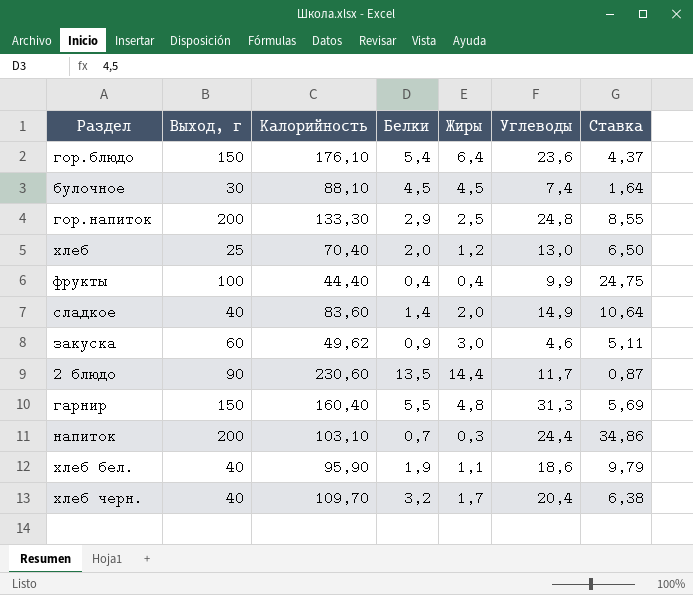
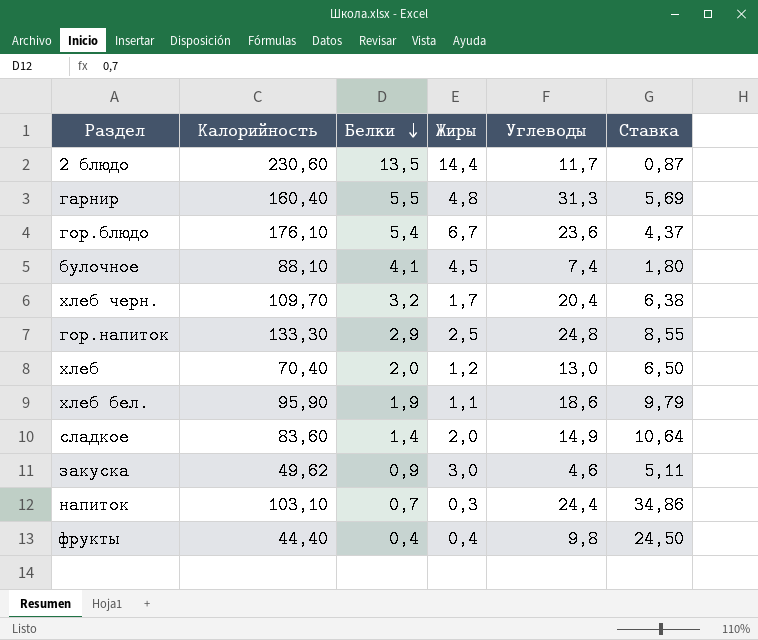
row order: none -> Белки descending
column Выход, г | position: 2 -> none
гор.блюдо | Жиры: 6,4 -> 6,7
булочное | Белки: 4,5 -> 4,1
булочное | Ставка: 1,64 -> 1,80
фрукты | Углеводы: 9,9 -> 9,8
фрукты | Ставка: 24,75 -> 24,50

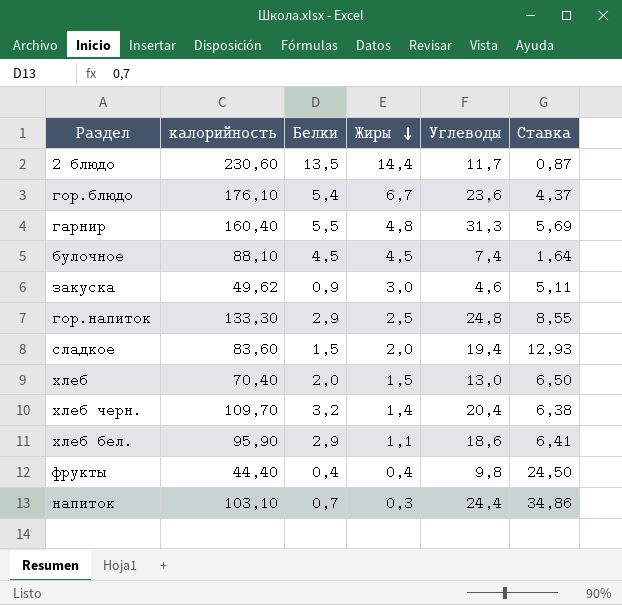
row order: Белки descending -> Жиры descending
column name: Калорийность -> калорийность
булочное | Белки: 4,1 -> 4,5
булочное | Ставка: 1,80 -> 1,64
сладкое | Белки: 1,4 -> 1,5
сладкое | Углеводы: 14,9 -> 19,4
сладкое | Ставка: 10,64 -> 12,93
хлеб | Жиры: 1,2 -> 1,5
хлеб черн. | Жиры: 1,7 -> 1,4
хлеб бел. | Белки: 1,9 -> 2,9
хлеб бел. | Ставка: 9,79 -> 6,41

